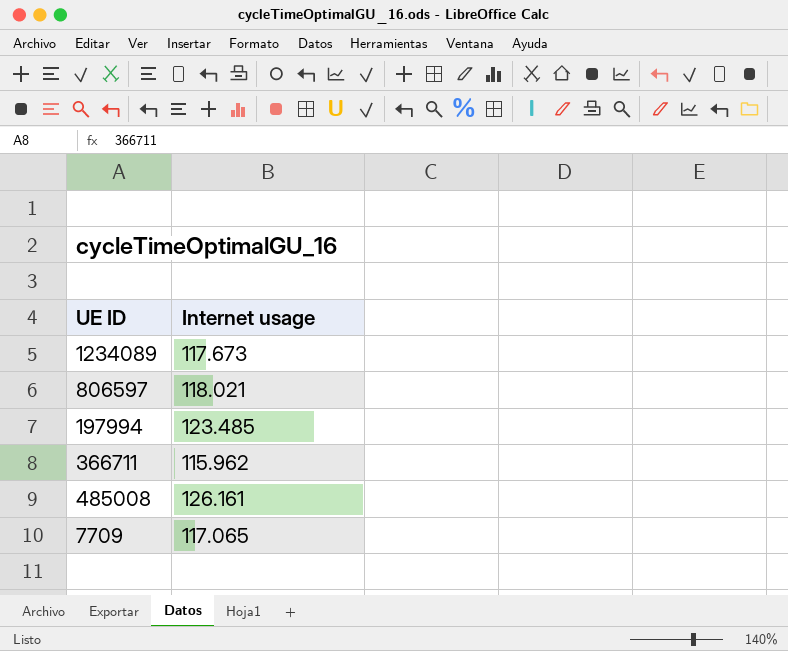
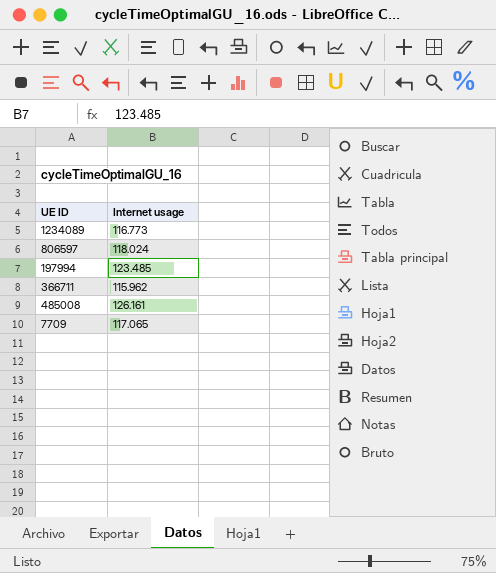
1234089 | Internet usage: 117.673 -> 116.773
806597 | Internet usage: 118.021 -> 118.024

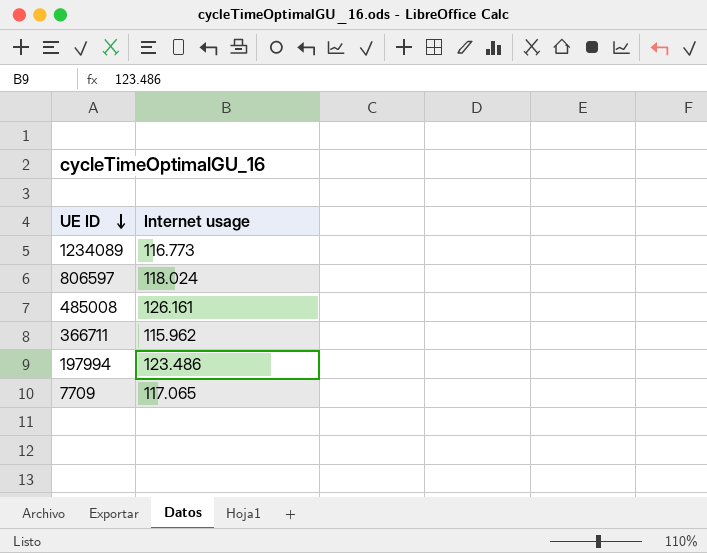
row order: none -> UE ID descending
197994 | Internet usage: 123.485 -> 123.486

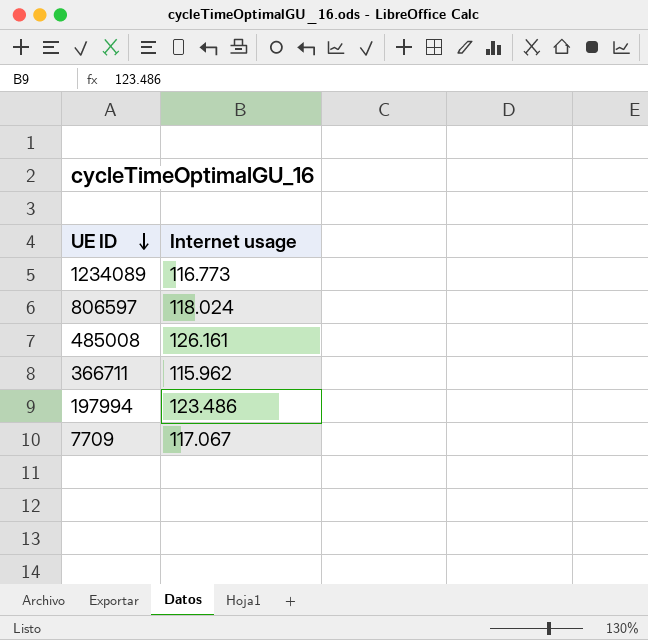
7709 | Internet usage: 117.065 -> 117.067

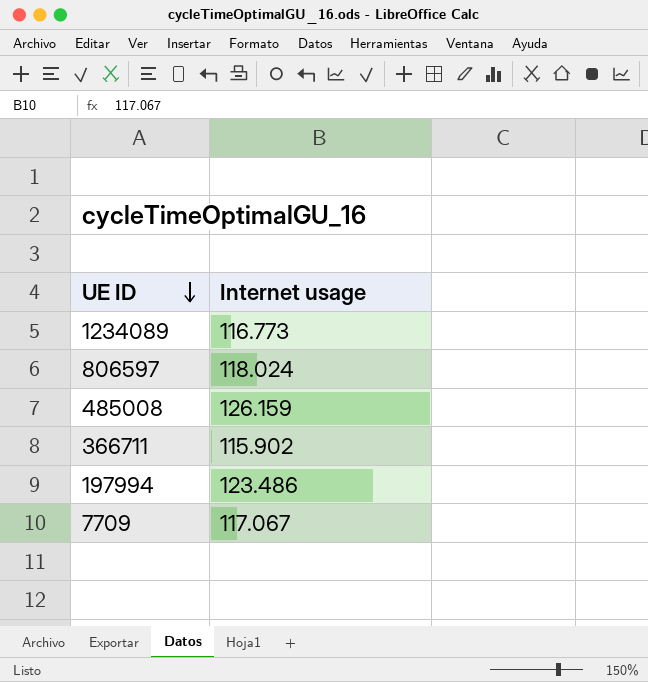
485008 | Internet usage: 126.161 -> 126.159
366711 | Internet usage: 115.962 -> 115.902

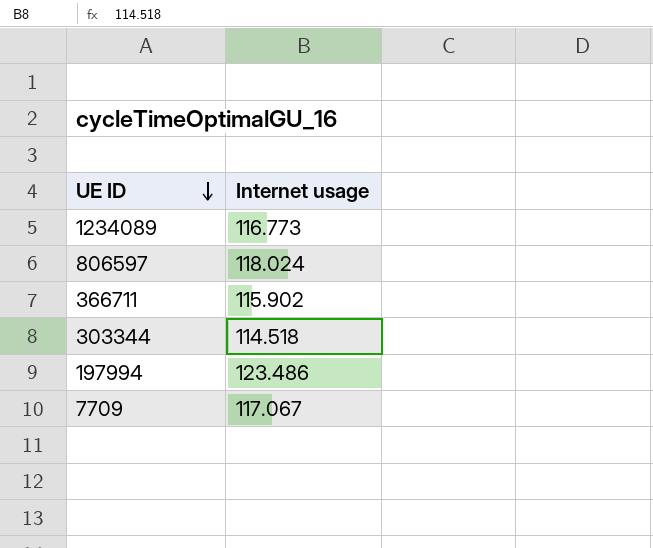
row 485008: 126.159 -> none
row 303344: none -> 114.518

